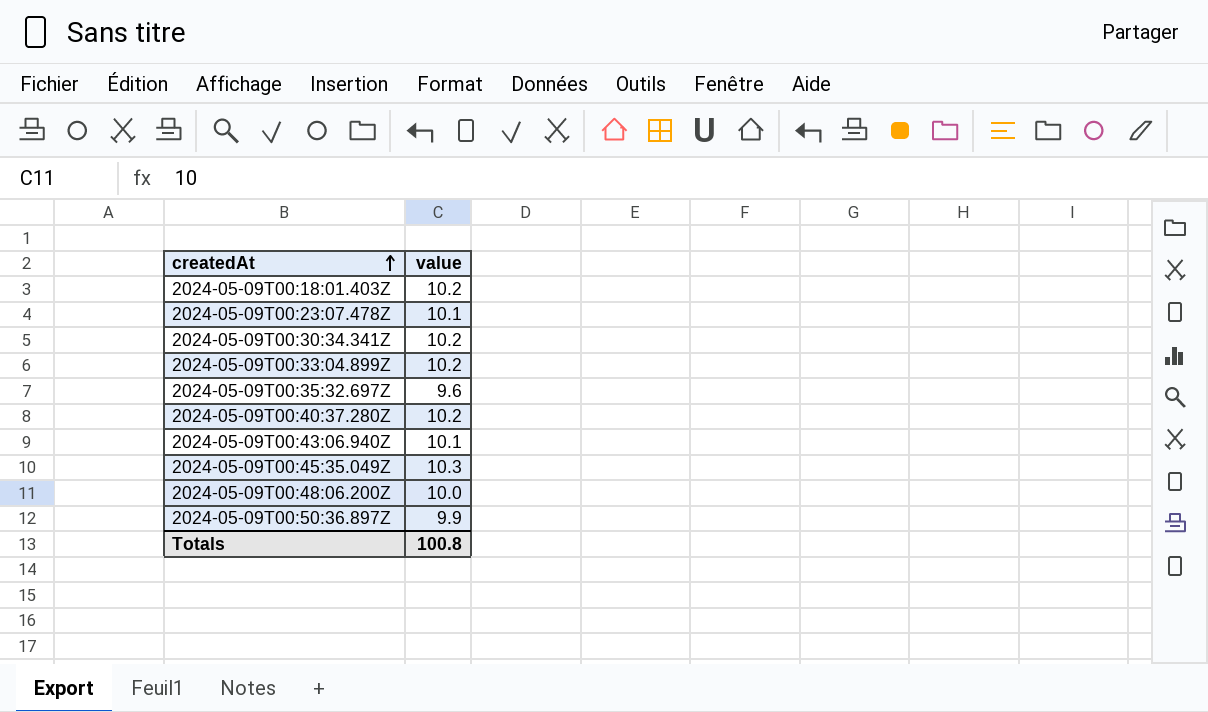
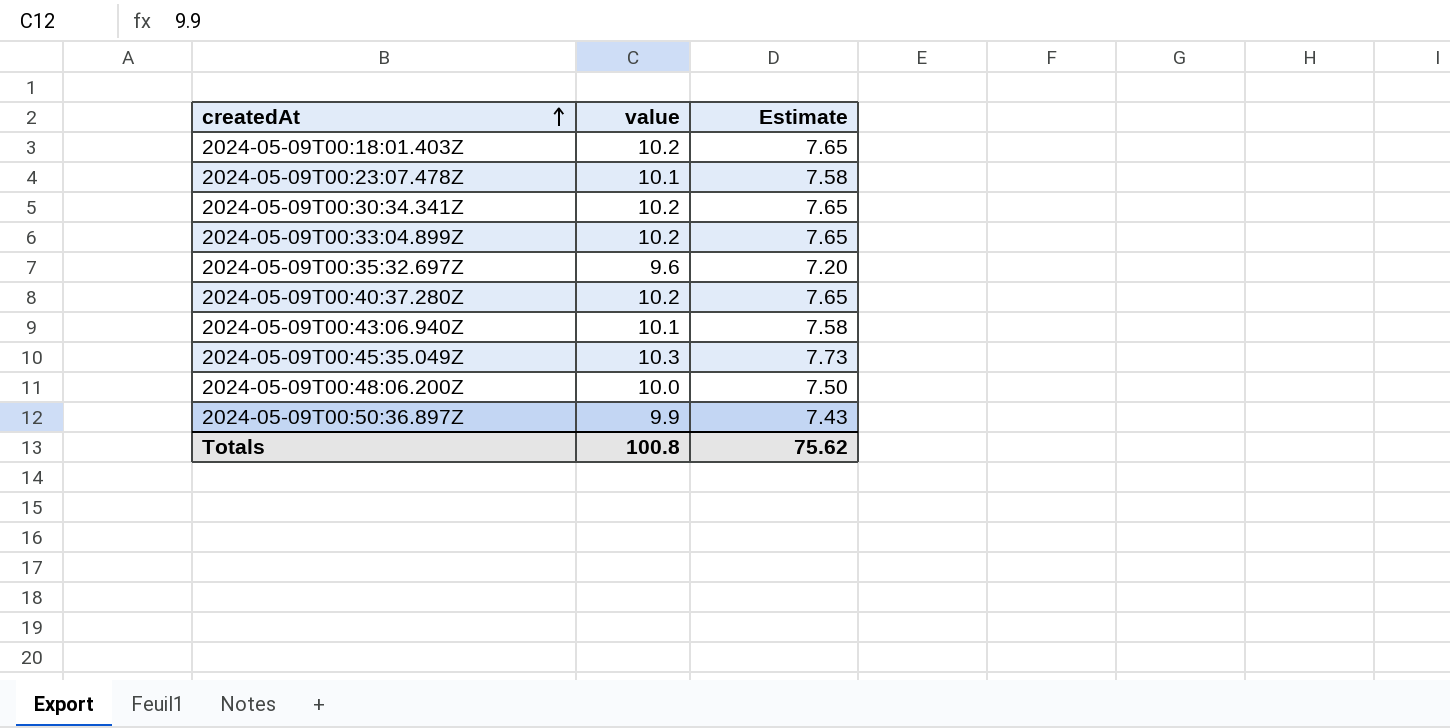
column Estimate | formula: none -> [value] * 0.75

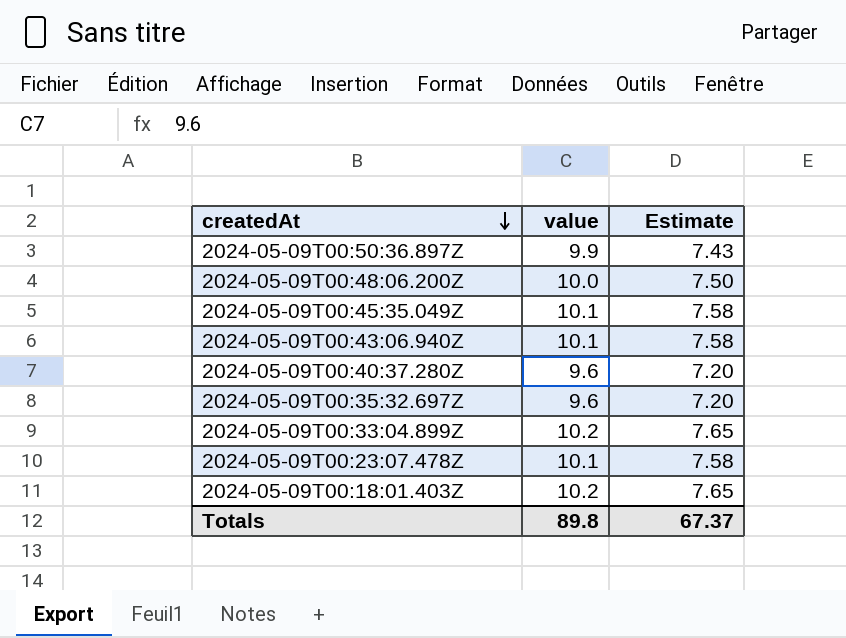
row order: createdAt ascending -> createdAt descending
row 2024-05-09T00:30:34.341Z: 10.2 | 7.65 -> none
2024-05-09T00:45:35.049Z | value: 10.3 -> 10.1
2024-05-09T00:45:35.049Z | Estimate: 7.73 -> 7.58
2024-05-09T00:40:37.280Z | value: 10.2 -> 9.6
2024-05-09T00:40:37.280Z | Estimate: 7.65 -> 7.20
Totals | value: 100.8 -> 89.8
Totals | Estimate: 75.62 -> 67.37

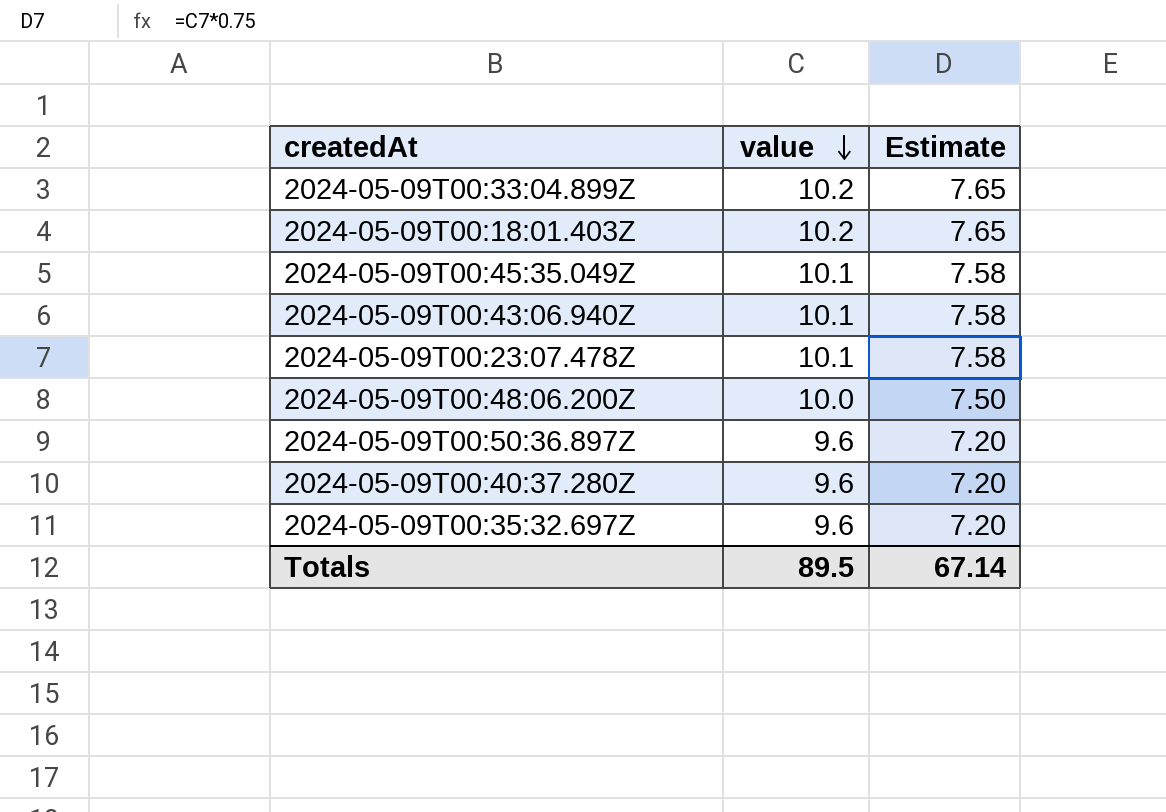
row order: createdAt descending -> value descending
2024-05-09T00:50:36.897Z | value: 9.9 -> 9.6
2024-05-09T00:50:36.897Z | Estimate: 7.43 -> 7.20
Totals | value: 89.8 -> 89.5
Totals | Estimate: 67.37 -> 67.14

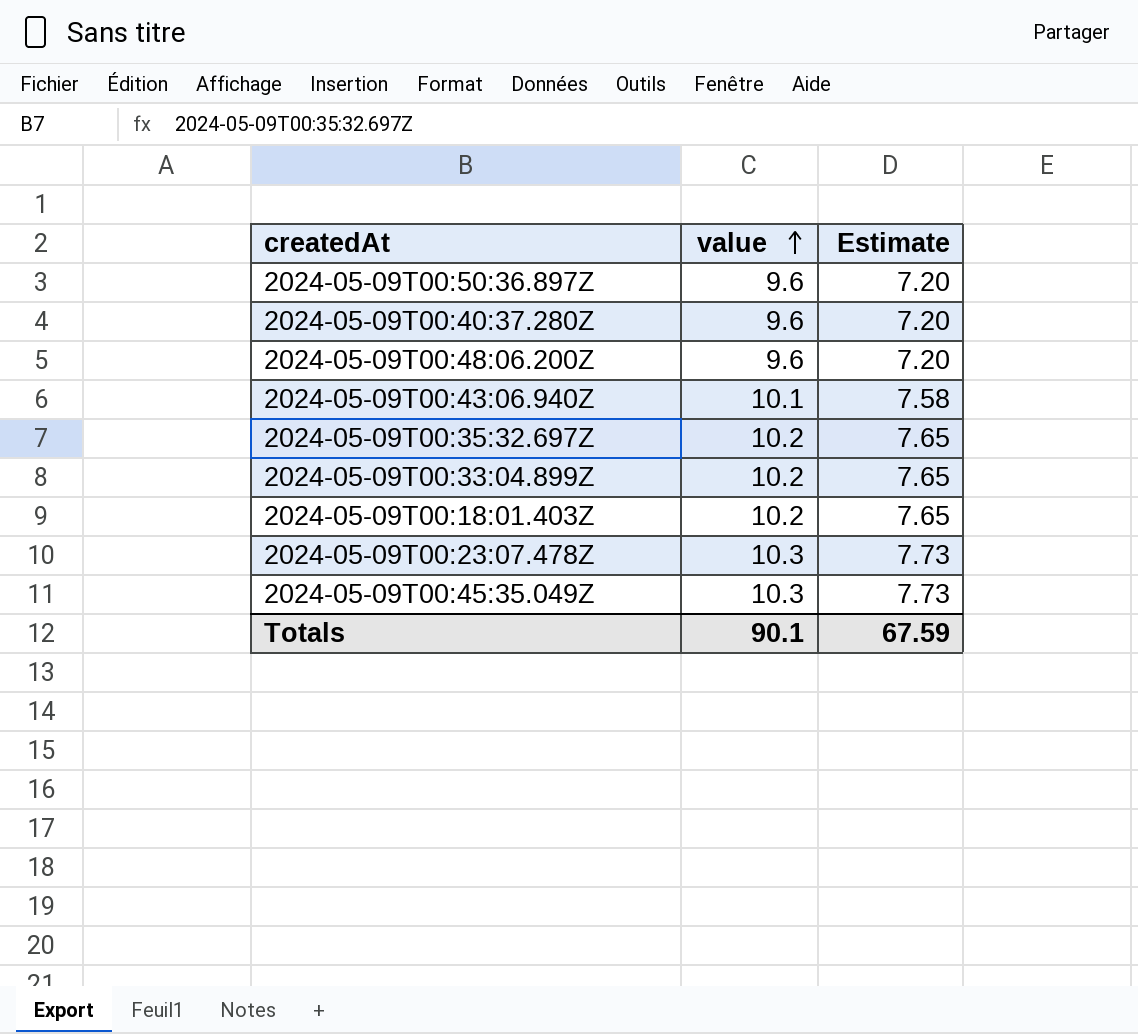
row order: value descending -> value ascending
2024-05-09T00:48:06.200Z | value: 10.0 -> 9.6
2024-05-09T00:48:06.200Z | Estimate: 7.50 -> 7.20
2024-05-09T00:35:32.697Z | value: 9.6 -> 10.2
2024-05-09T00:35:32.697Z | Estimate: 7.20 -> 7.65
2024-05-09T00:23:07.478Z | value: 10.1 -> 10.3
2024-05-09T00:23:07.478Z | Estimate: 7.58 -> 7.73
2024-05-09T00:45:35.049Z | value: 10.1 -> 10.3
2024-05-09T00:45:35.049Z | Estimate: 7.58 -> 7.73
Totals | value: 89.5 -> 90.1
Totals | Estimate: 67.14 -> 67.59

